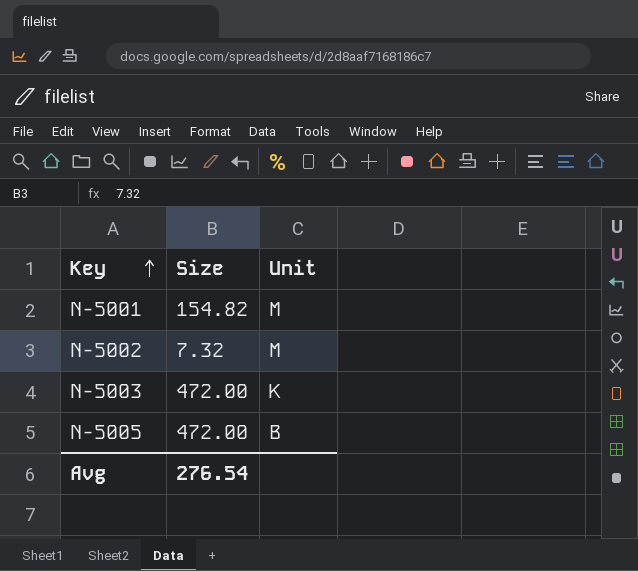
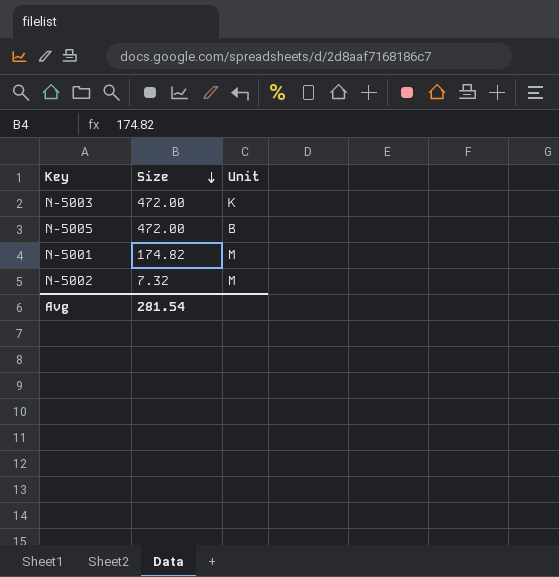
row order: Key ascending -> Size descending
N-5001 | Size: 154.82 -> 174.82
Avg | Size: 276.54 -> 281.54

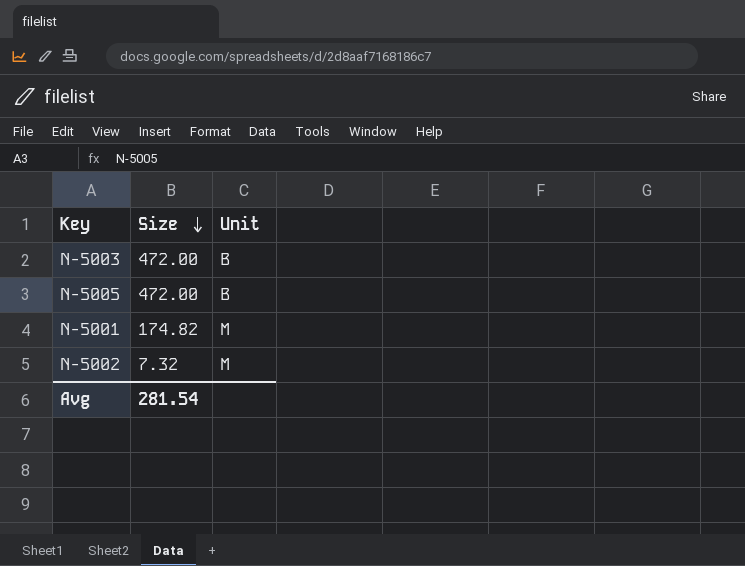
N-5003 | Unit: K -> B

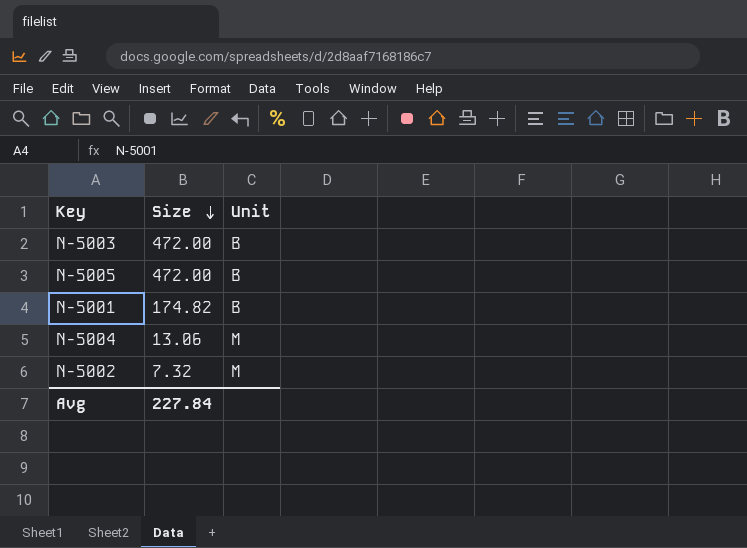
N-5001 | Unit: M -> B
row N-5004: none -> 13.06 | M
Avg | Size: 281.54 -> 227.84

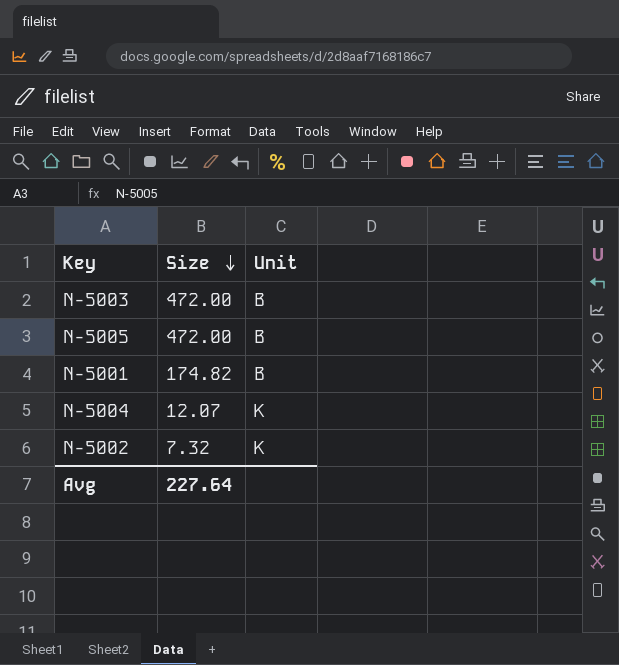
N-5004 | Size: 13.06 -> 12.07
N-5004 | Unit: M -> K
N-5002 | Unit: M -> K
Avg | Size: 227.84 -> 227.64

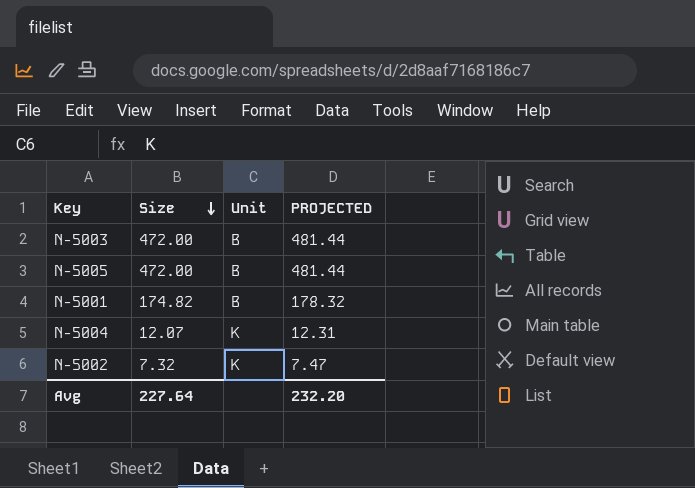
column PROJECTED | formula: none -> [Size] * 1.02

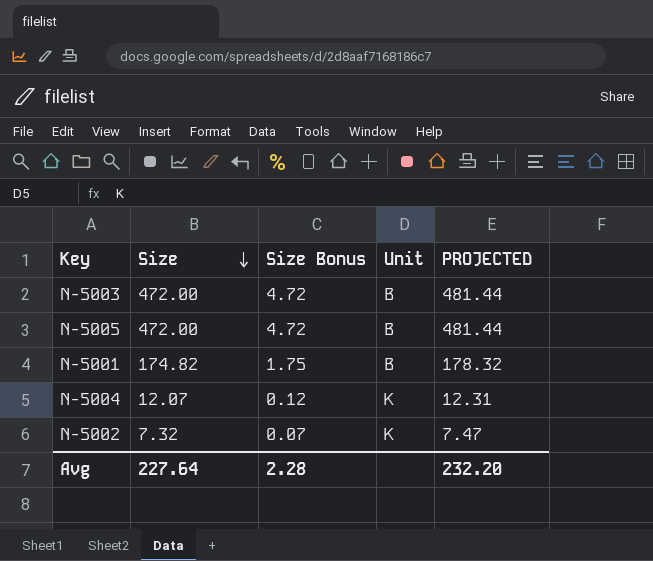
column Size Bonus | formula: none -> [Size] * 0.01

